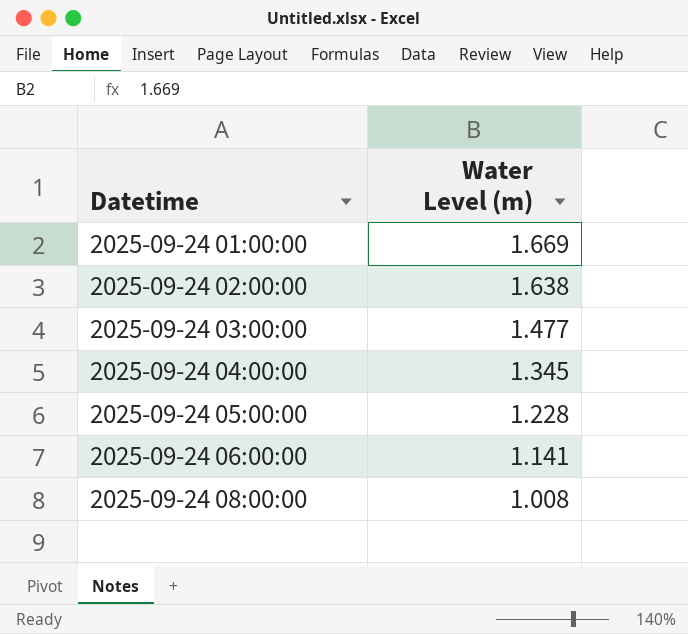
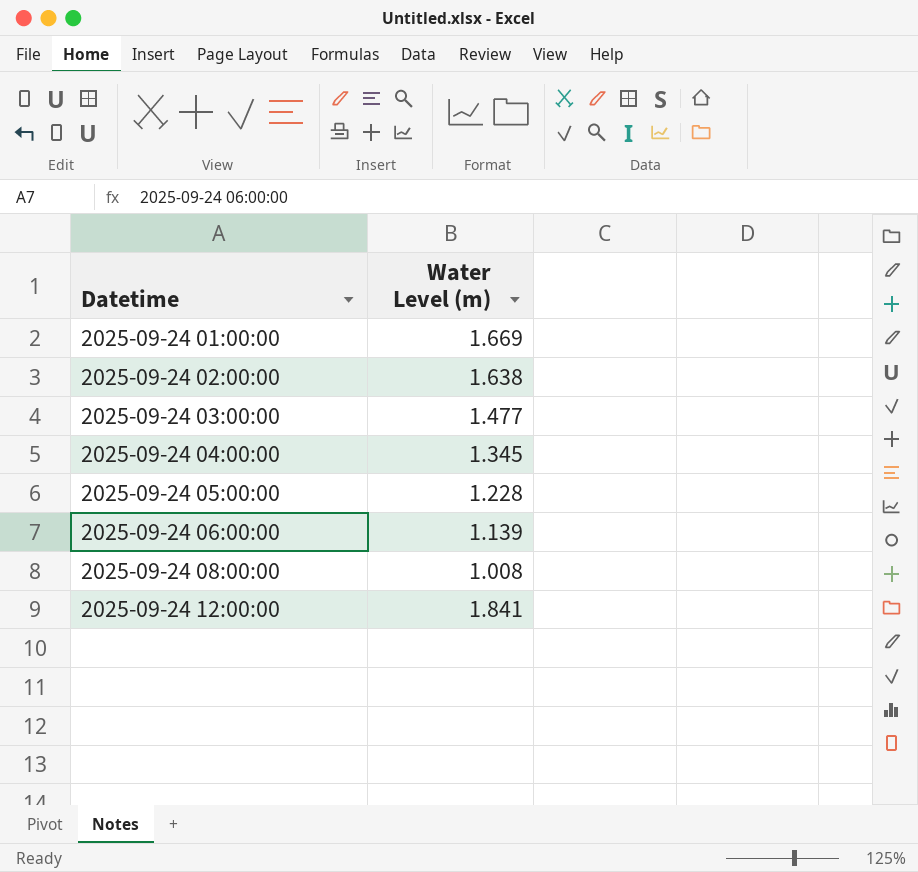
2025-09-24 06:00:00 | Water Level (m): 1.141 -> 1.139
row 2025-09-24 12:00:00: none -> 1.841

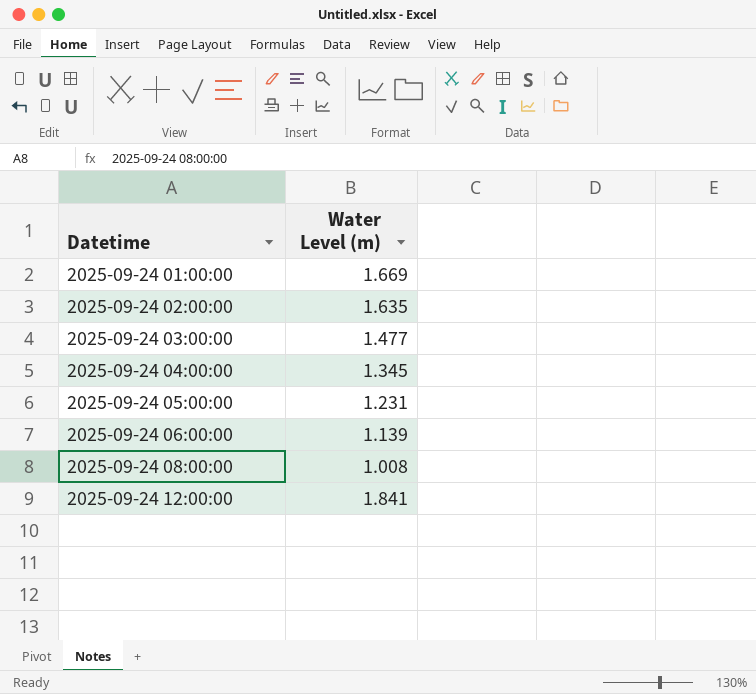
2025-09-24 02:00:00 | Water Level (m): 1.638 -> 1.635
2025-09-24 05:00:00 | Water Level (m): 1.228 -> 1.231

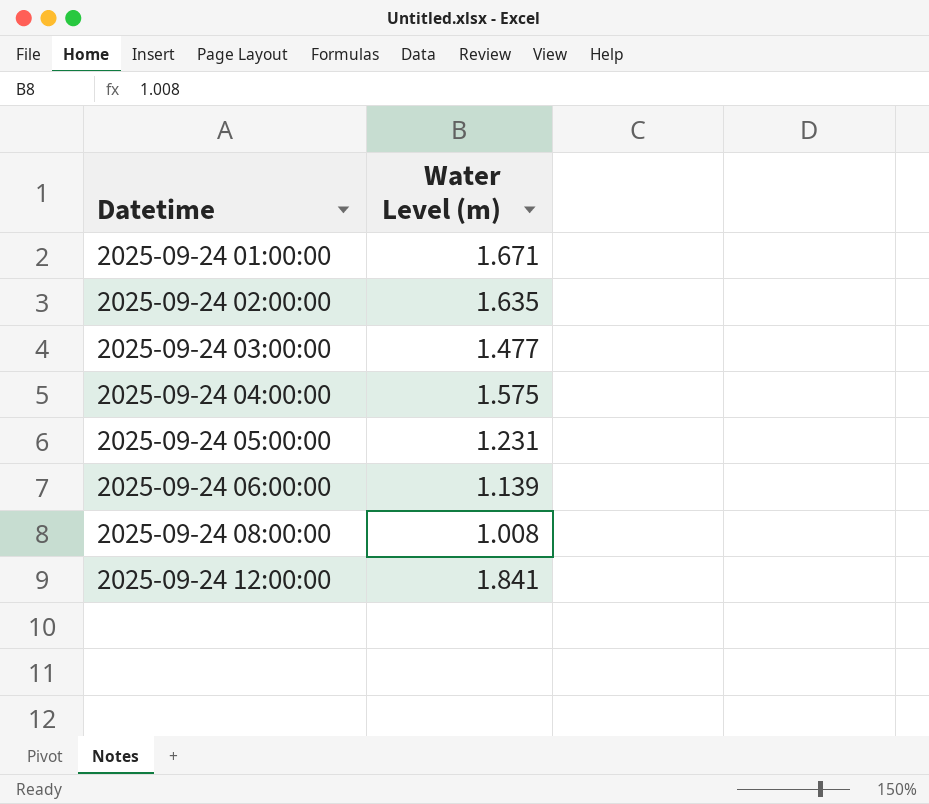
2025-09-24 01:00:00 | Water Level (m): 1.669 -> 1.671
2025-09-24 04:00:00 | Water Level (m): 1.345 -> 1.575

